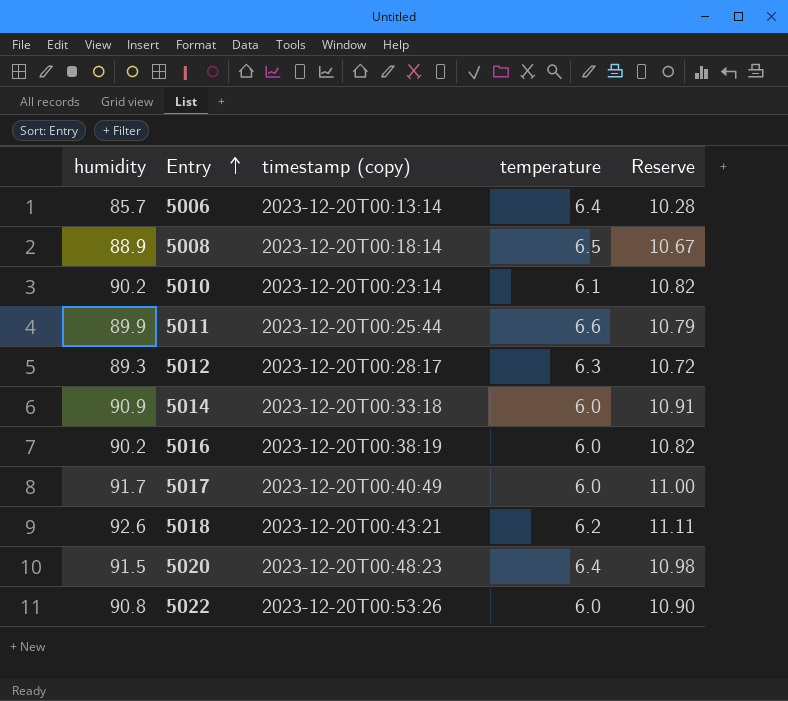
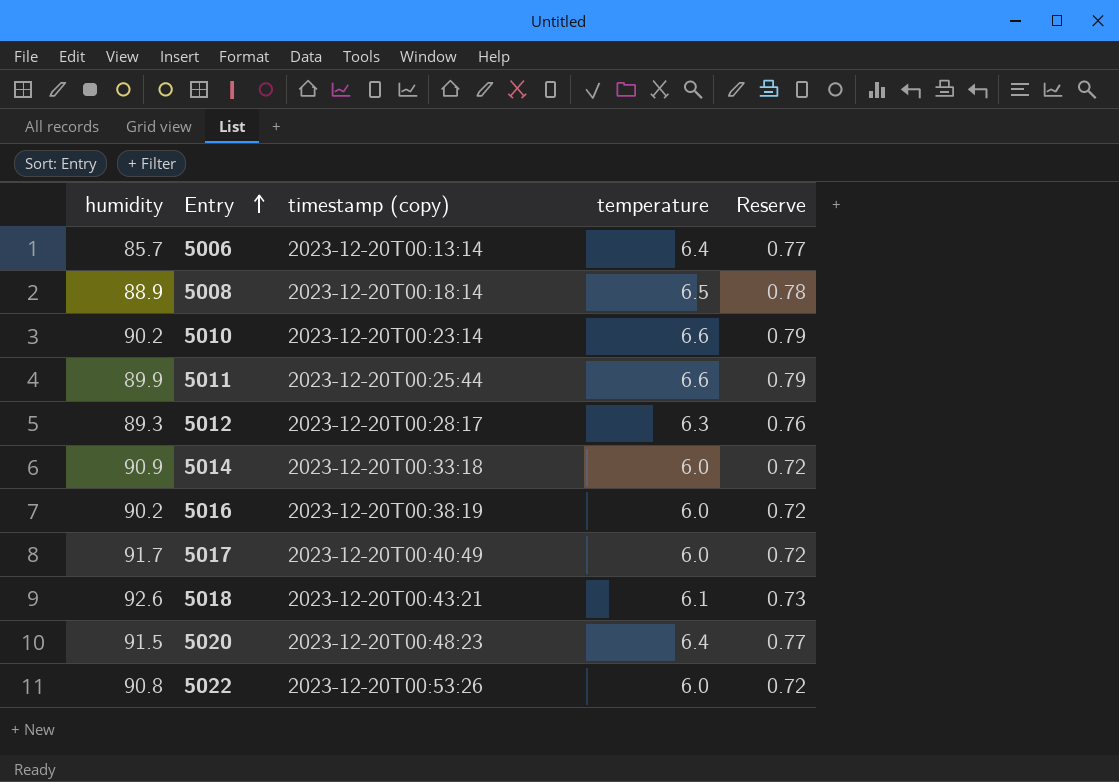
column Reserve | formula: [humidity] * 0.12 -> [temperature] * 0.12
5010 | temperature: 6.1 -> 6.6
5018 | temperature: 6.2 -> 6.1

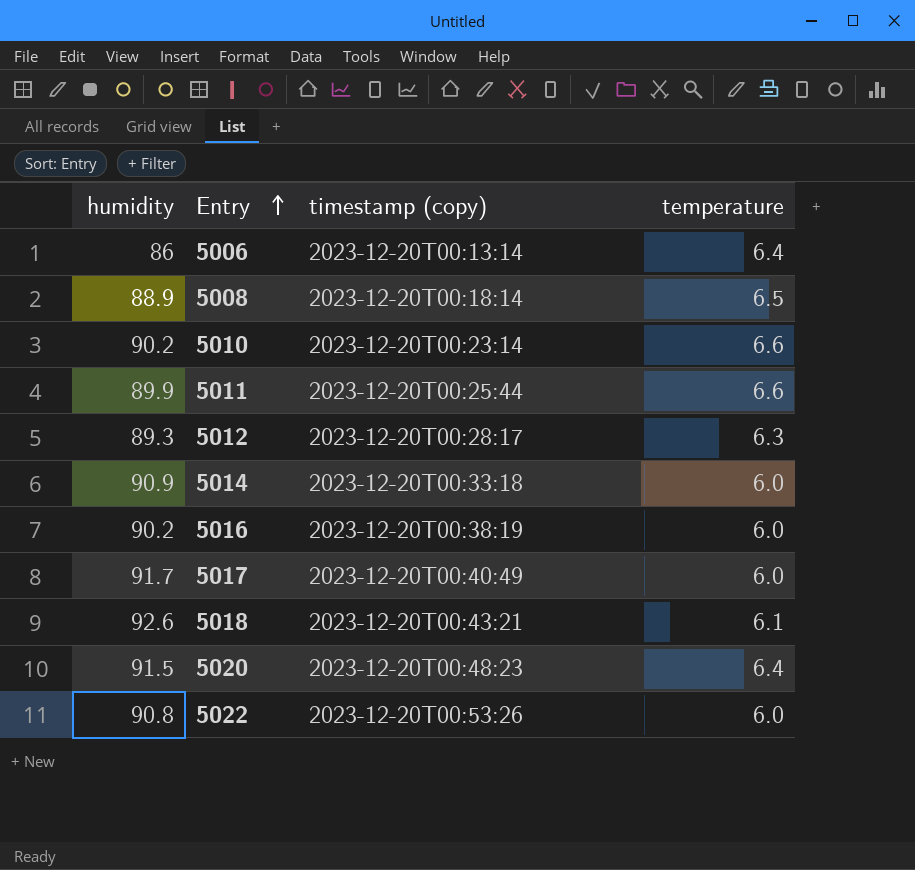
column Reserve | formula: [temperature] * 0.12 -> none
5006 | humidity: 85.7 -> 86

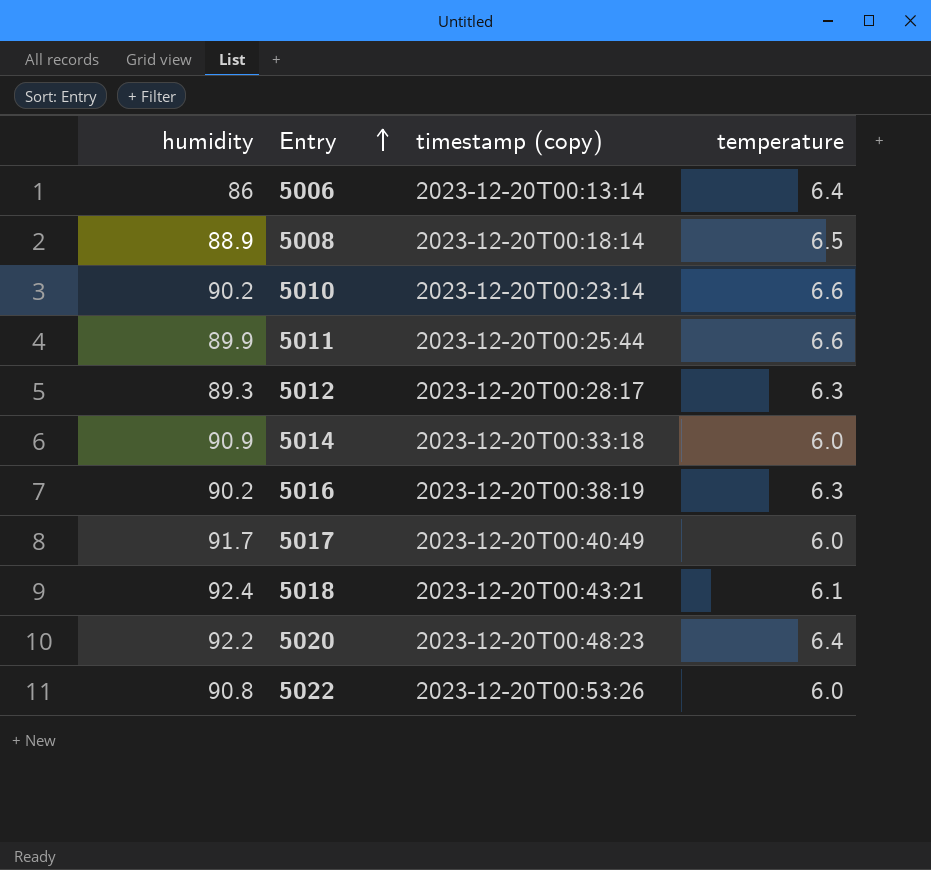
5016 | temperature: 6.0 -> 6.3
5018 | humidity: 92.6 -> 92.4
5020 | humidity: 91.5 -> 92.2

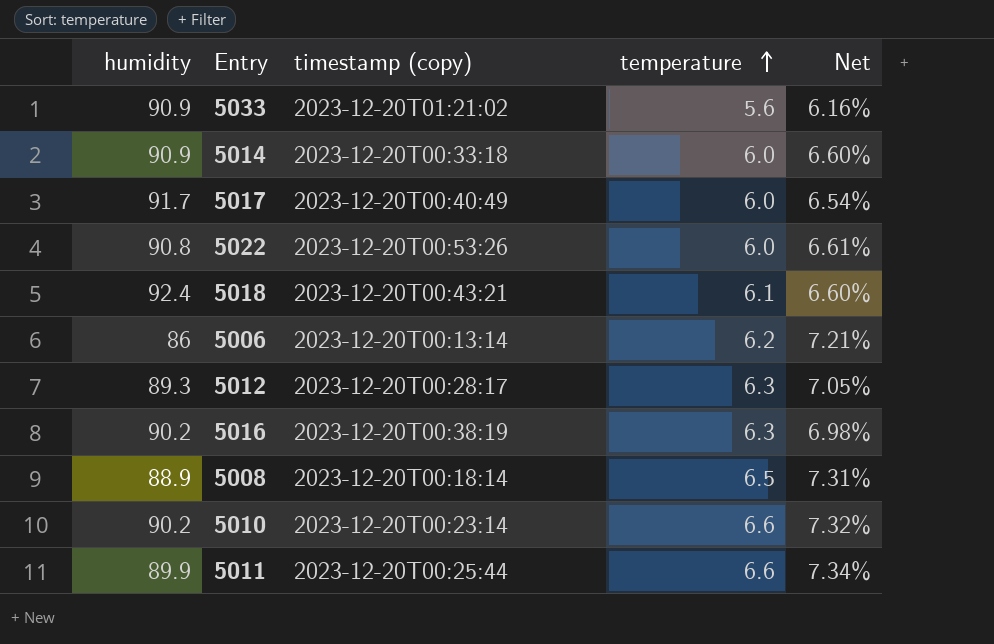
row order: Entry ascending -> temperature ascending
column Net | formula: none -> [temperature] / [humidity]
row 5020: 92.2 | 2023-12-20T00:48:23 | 6.4 -> none
row 5033: none -> 90.9 | 2023-12-20T01:21:02 | 5.6 | 6.16%
5006 | temperature: 6.4 -> 6.2

